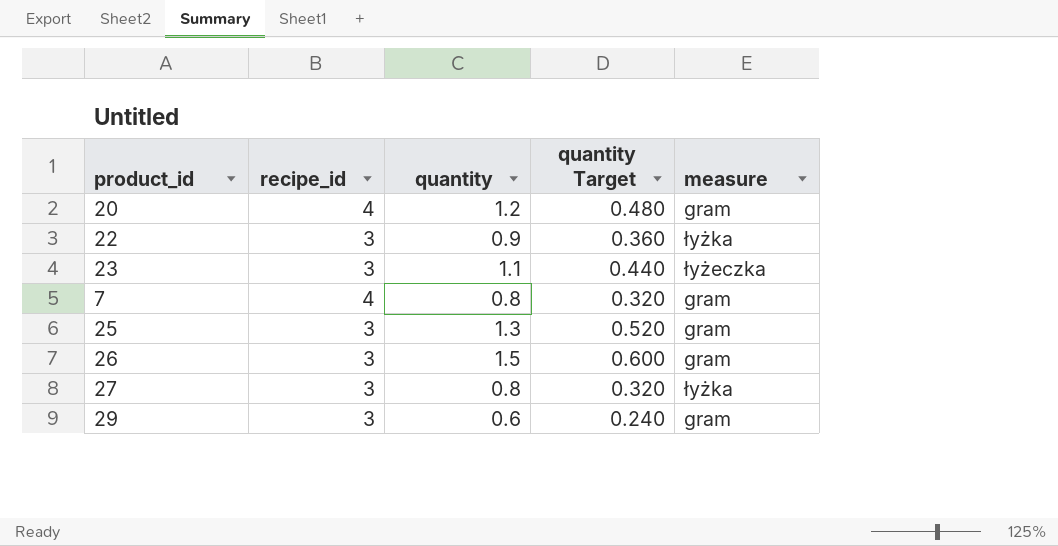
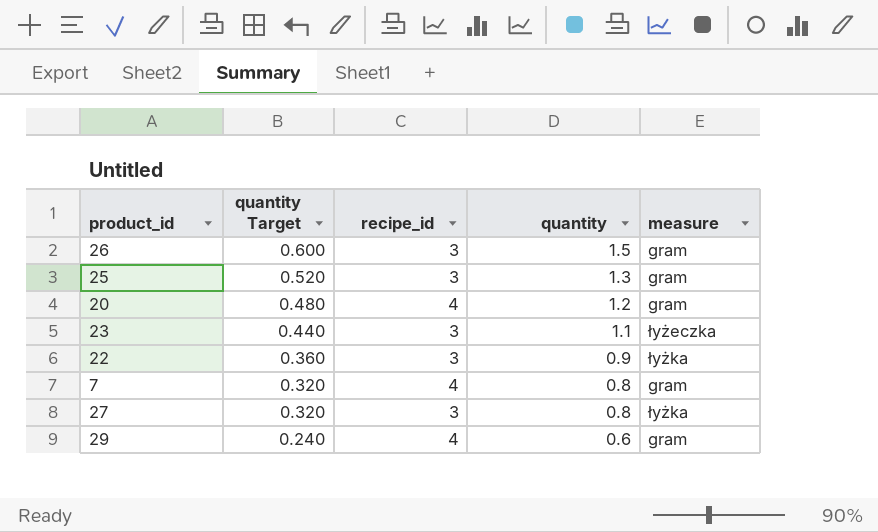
row order: none -> quantity Target descending
column quantity Target | position: 4 -> 2
29 | recipe_id: 3 -> 4

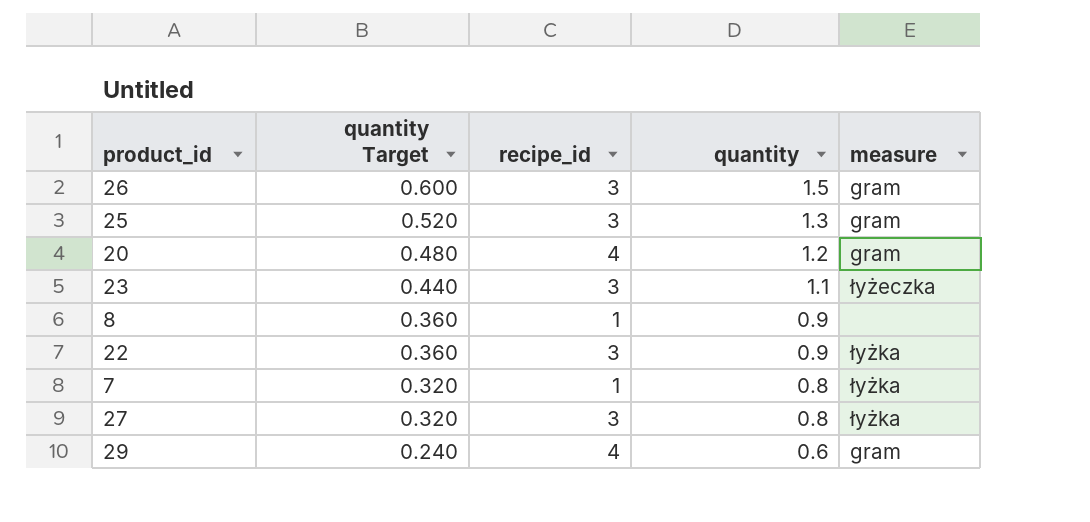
row 8: none -> 0.360 | 1 | 0.9 | none
7 | recipe_id: 4 -> 1
7 | measure: gram -> łyżka

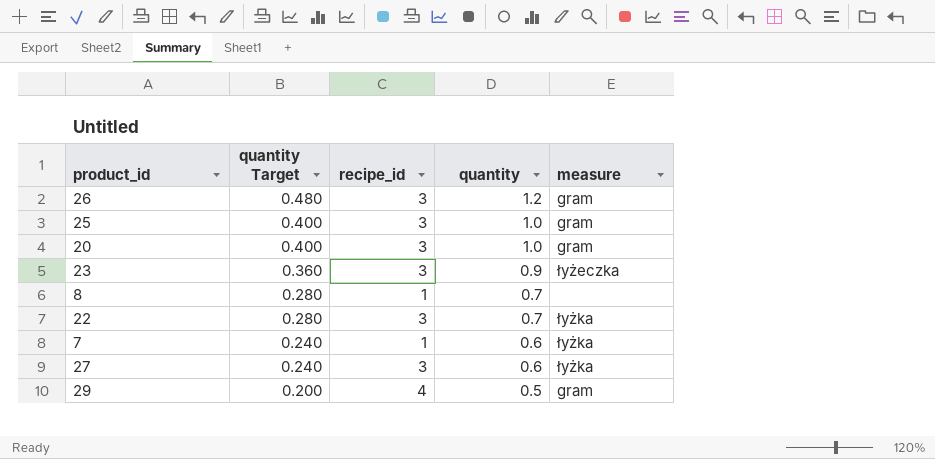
26 | quantity Target: 0.600 -> 0.480
26 | quantity: 1.5 -> 1.2
25 | quantity Target: 0.520 -> 0.400
25 | quantity: 1.3 -> 1.0
20 | quantity Target: 0.480 -> 0.400
20 | recipe_id: 4 -> 3
20 | quantity: 1.2 -> 1.0
23 | quantity Target: 0.440 -> 0.360
23 | quantity: 1.1 -> 0.9
8 | quantity Target: 0.360 -> 0.280
8 | quantity: 0.9 -> 0.7
22 | quantity Target: 0.360 -> 0.280
22 | quantity: 0.9 -> 0.7
7 | quantity Target: 0.320 -> 0.240
7 | quantity: 0.8 -> 0.6
27 | quantity Target: 0.320 -> 0.240
27 | quantity: 0.8 -> 0.6
29 | quantity Target: 0.240 -> 0.200
29 | quantity: 0.6 -> 0.5

